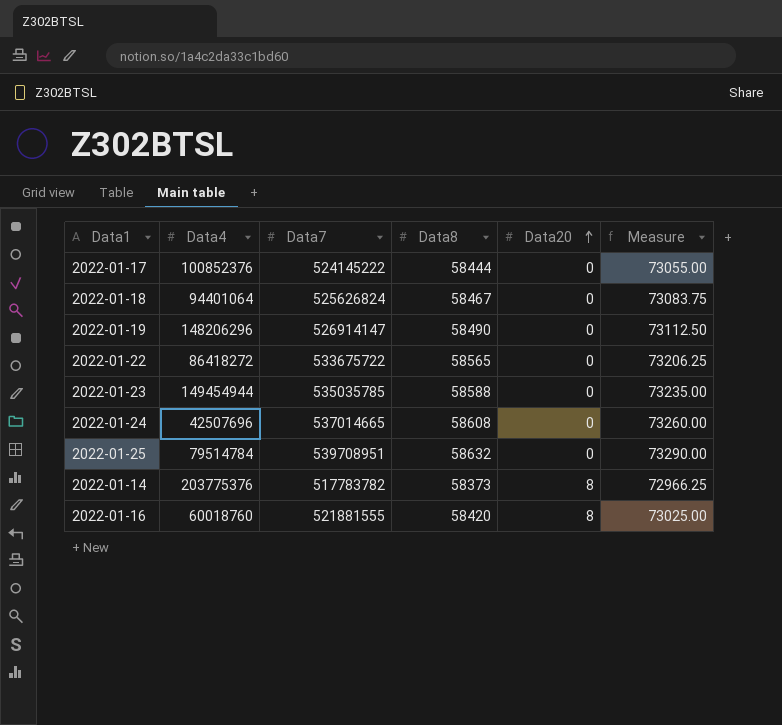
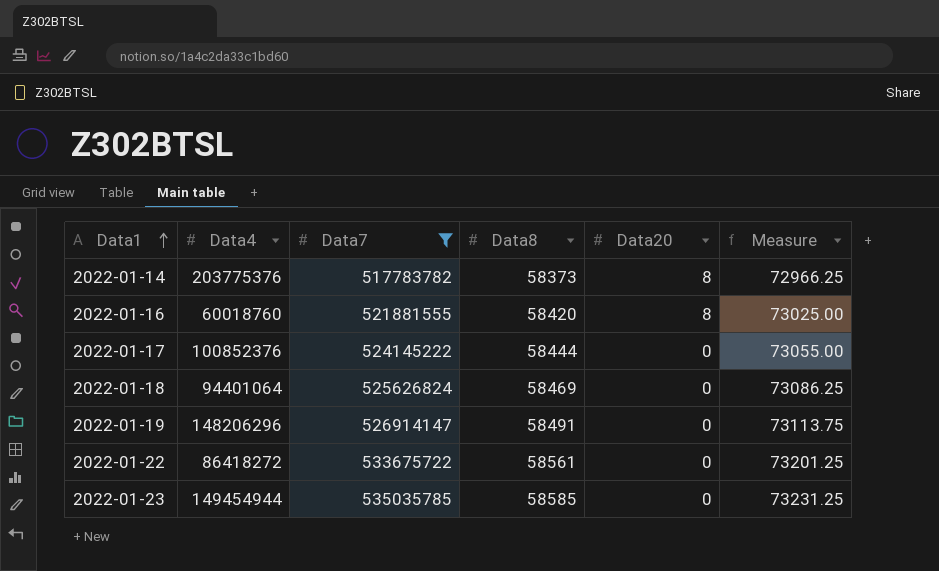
filter: none -> Data7 <= 535035785
row order: Data20 ascending -> Data1 ascending
2022-01-18 | Data8: 58467 -> 58469
2022-01-18 | Measure: 73083.75 -> 73086.25
2022-01-19 | Data8: 58490 -> 58491
2022-01-19 | Measure: 73112.50 -> 73113.75
2022-01-22 | Data8: 58565 -> 58561
2022-01-22 | Measure: 73206.25 -> 73201.25
2022-01-23 | Data8: 58588 -> 58585
2022-01-23 | Measure: 73235.00 -> 73231.25

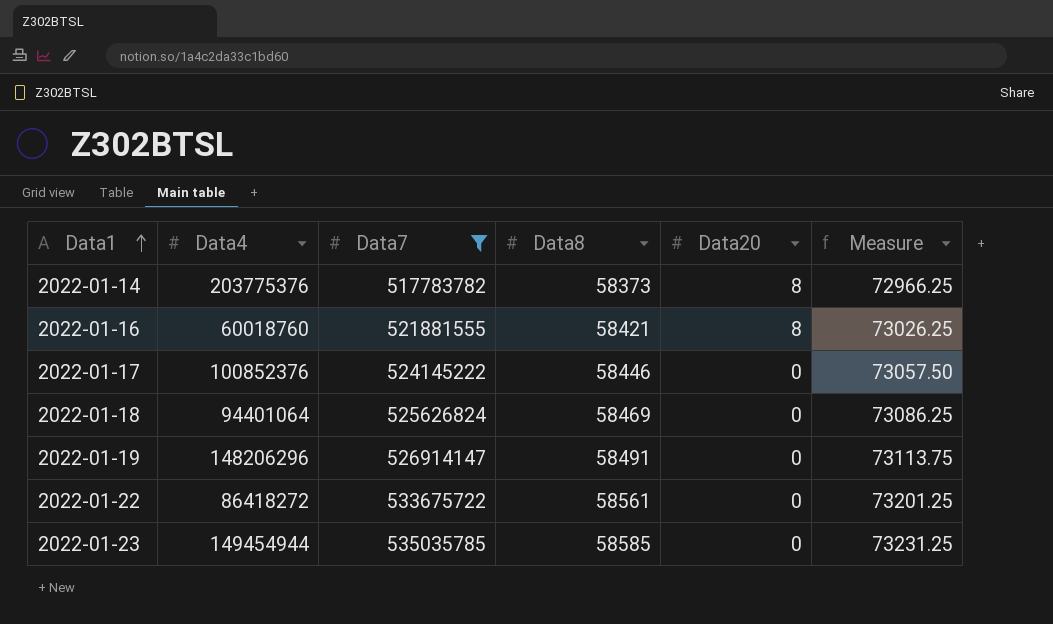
2022-01-16 | Data8: 58420 -> 58421
2022-01-16 | Measure: 73025.00 -> 73026.25
2022-01-17 | Data8: 58444 -> 58446
2022-01-17 | Measure: 73055.00 -> 73057.50

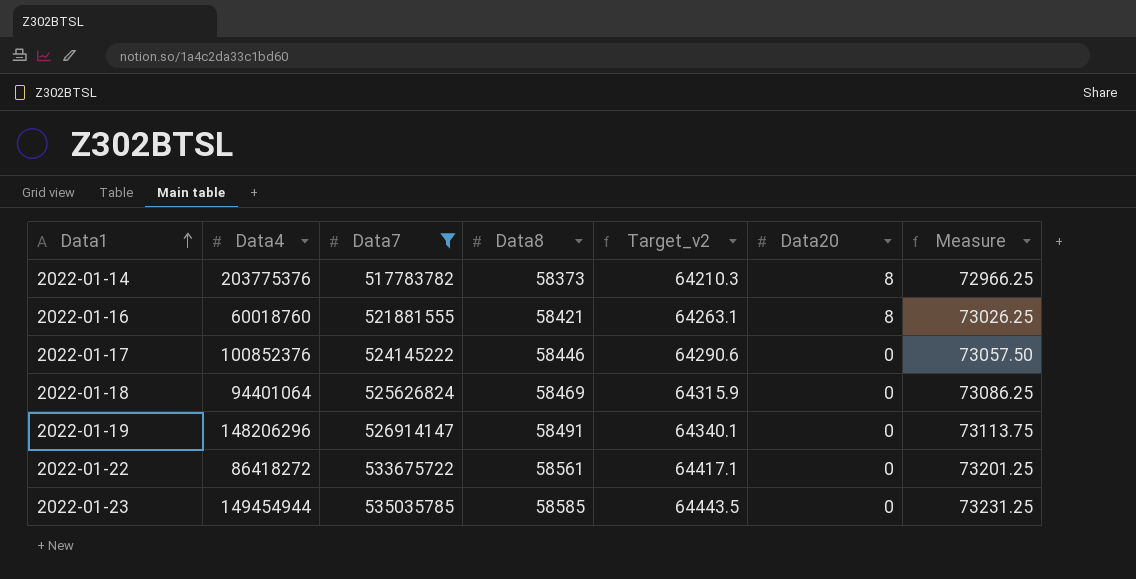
column Target_v2 | formula: none -> [Data8] * 1.1

